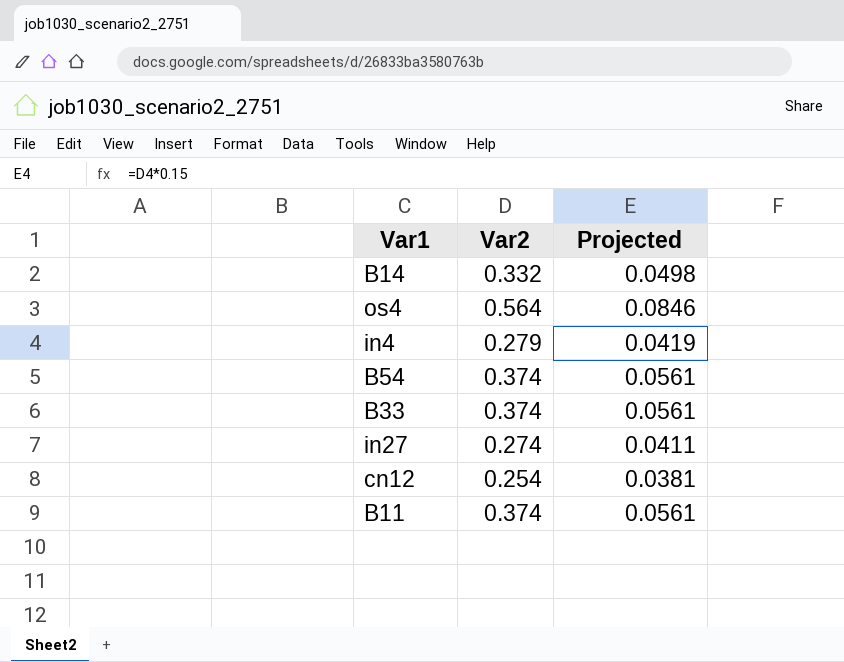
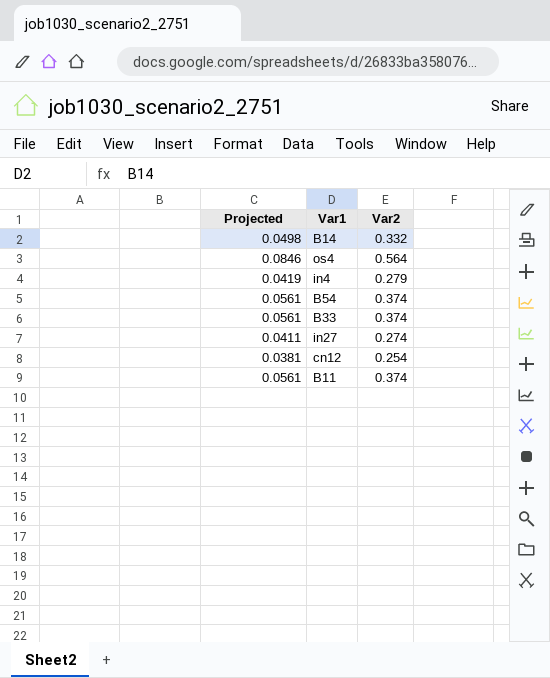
column Projected | position: 3 -> 1

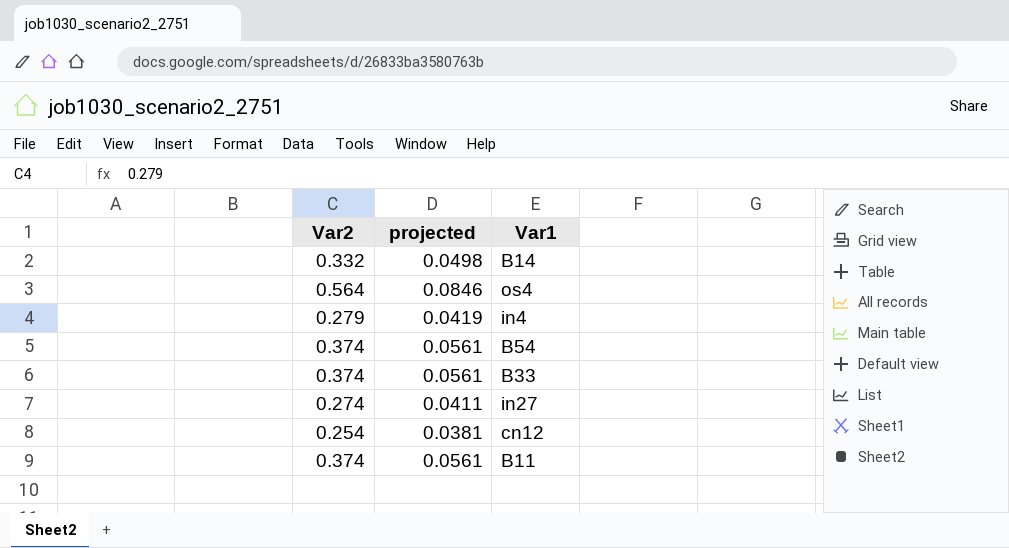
column Var2 | position: 3 -> 1
column name: Projected -> projected

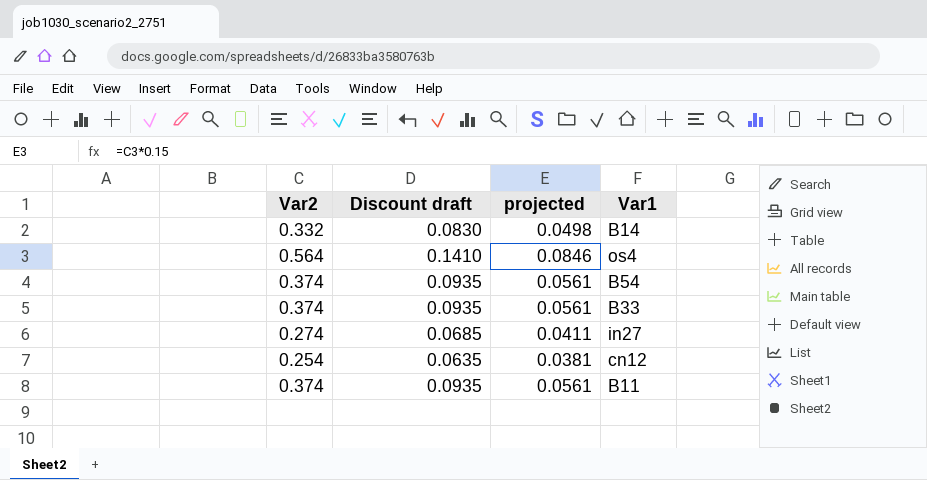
column Discount draft | formula: none -> [Var2] * 0.25
row in4: 0.279 | 0.0419 -> none

